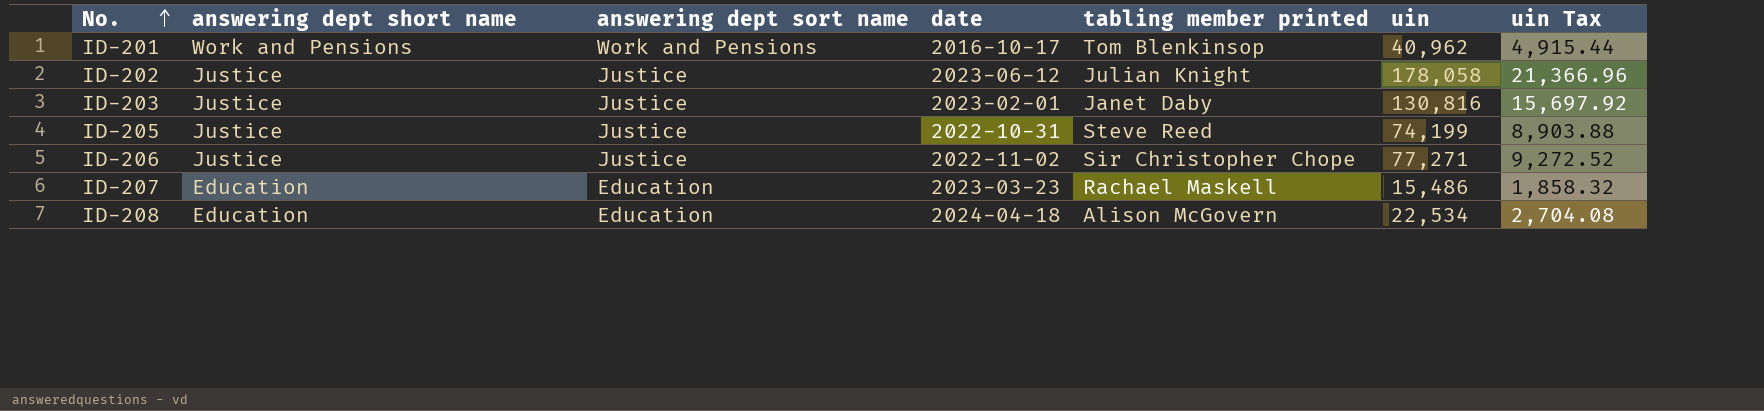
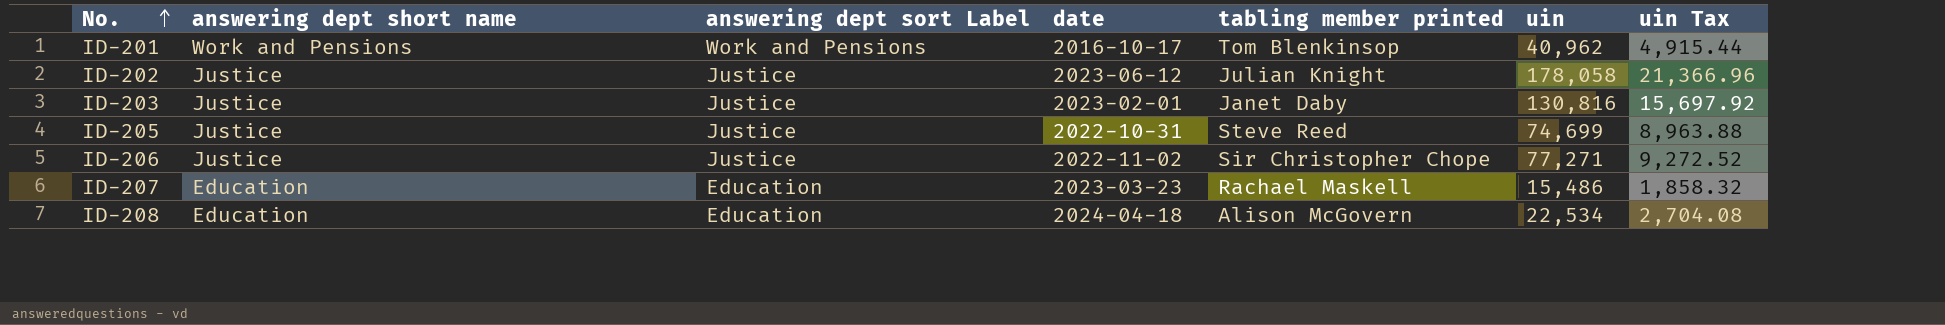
column name: answering dept sort name -> answering dept sort Label
ID-205 | uin: 74,199 -> 74,699
ID-205 | uin Tax: 8,903.88 -> 8,963.88

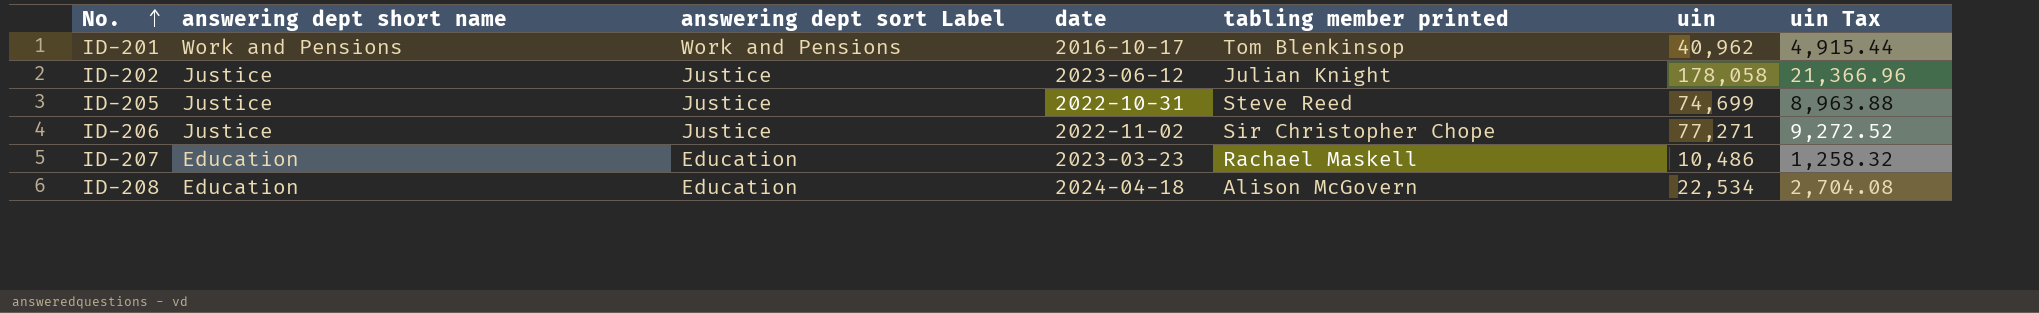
row ID-203: Justice | Justice | 2023-02-01 | Janet Daby | 130,816 | 15,697.92 -> none
ID-207 | uin: 15,486 -> 10,486
ID-207 | uin Tax: 1,858.32 -> 1,258.32

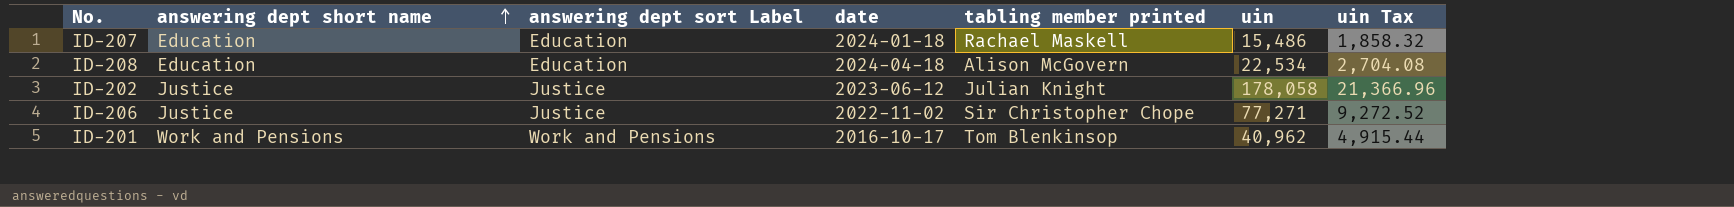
row order: No. ascending -> answering dept short name ascending
row ID-205: Justice | Justice | 2022-10-31 | Steve Reed | 74,699 | 8,963.88 -> none
ID-207 | date: 2023-03-23 -> 2024-01-18
ID-207 | uin: 10,486 -> 15,486
ID-207 | uin Tax: 1,258.32 -> 1,858.32

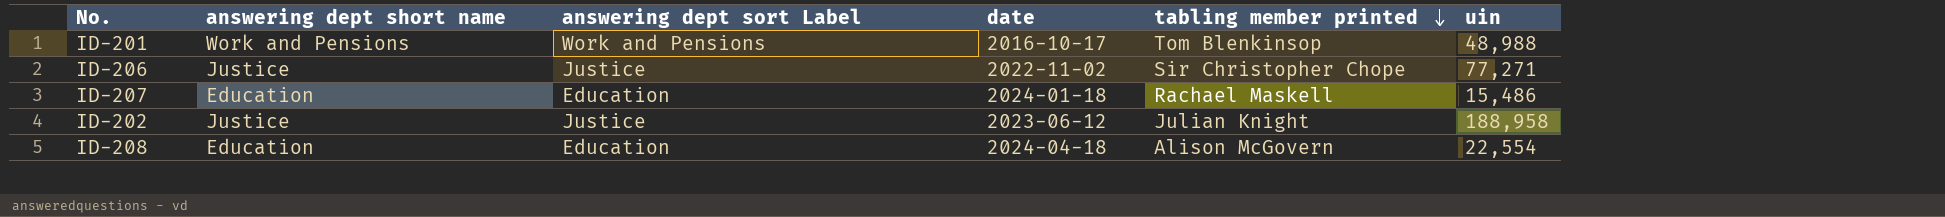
row order: answering dept short name ascending -> tabling member printed descending
column uin Tax | formula: [uin] * 0.12 -> none
ID-201 | uin: 40,962 -> 48,988
ID-202 | uin: 178,058 -> 188,958
ID-208 | uin: 22,534 -> 22,554

